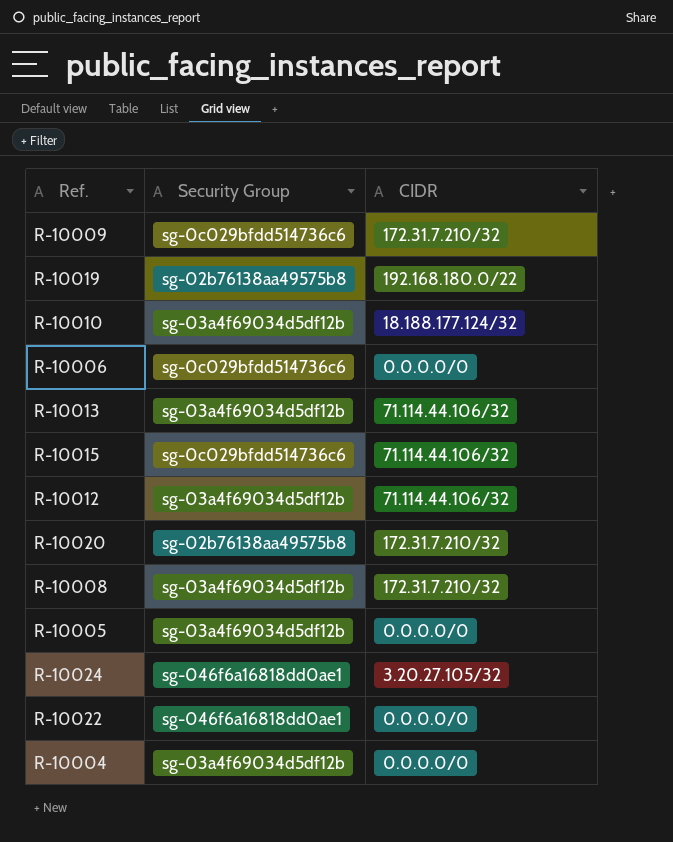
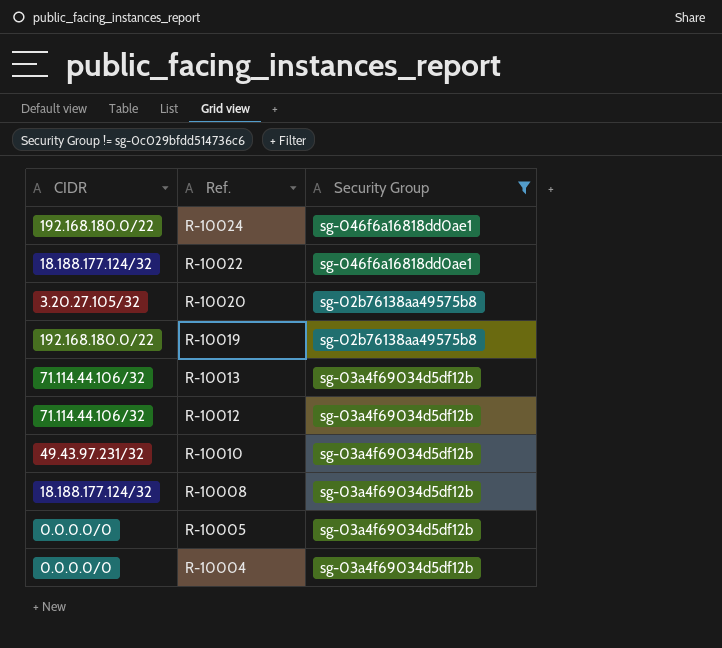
filter: none -> Security Group != sg-0c029bfdd514736c6
row order: none -> Ref. descending
column CIDR | position: 3 -> 1
R-10024 | CIDR: 3.20.27.105/32 -> 192.168.180.0/22
R-10022 | CIDR: 0.0.0.0/0 -> 18.188.177.124/32
R-10020 | CIDR: 172.31.7.210/32 -> 3.20.27.105/32
R-10010 | CIDR: 18.188.177.124/32 -> 49.43.97.231/32
R-10008 | CIDR: 172.31.7.210/32 -> 18.188.177.124/32

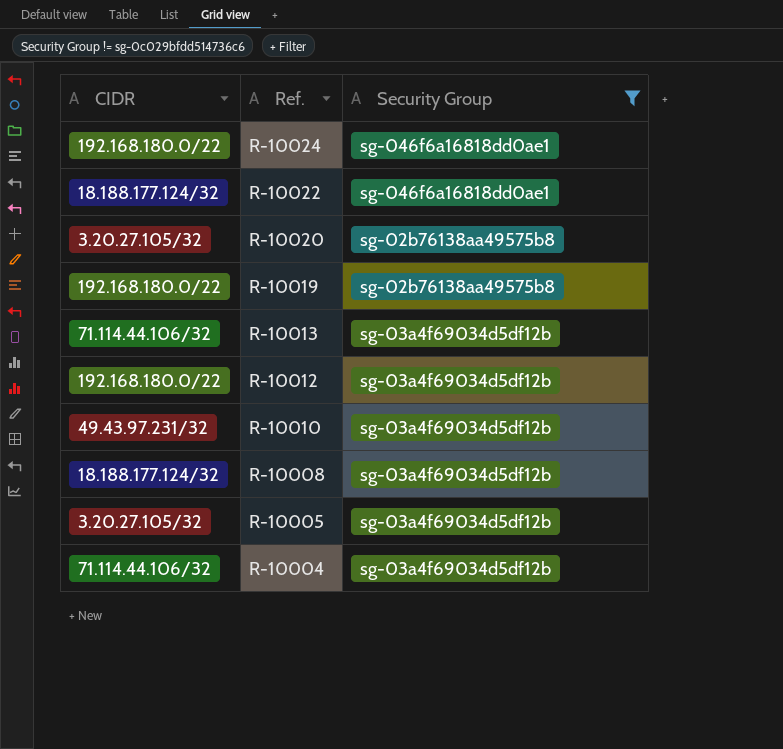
R-10012 | CIDR: 71.114.44.106/32 -> 192.168.180.0/22
R-10005 | CIDR: 0.0.0.0/0 -> 3.20.27.105/32
R-10004 | CIDR: 0.0.0.0/0 -> 71.114.44.106/32

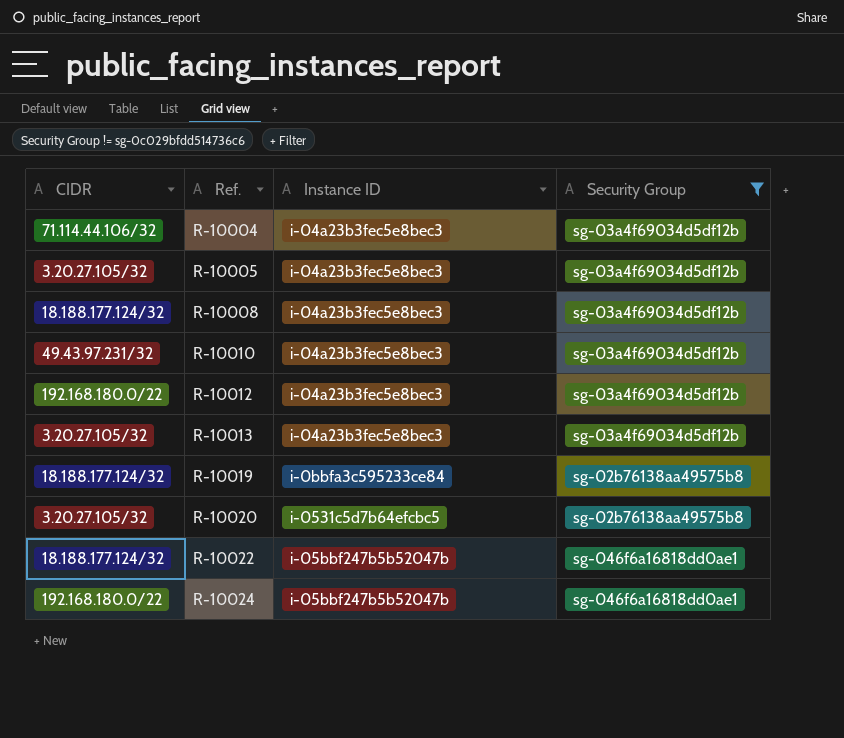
row order: Ref. descending -> Ref. ascending
column Instance ID | position: none -> 3
R-10013 | CIDR: 71.114.44.106/32 -> 3.20.27.105/32
R-10019 | CIDR: 192.168.180.0/22 -> 18.188.177.124/32

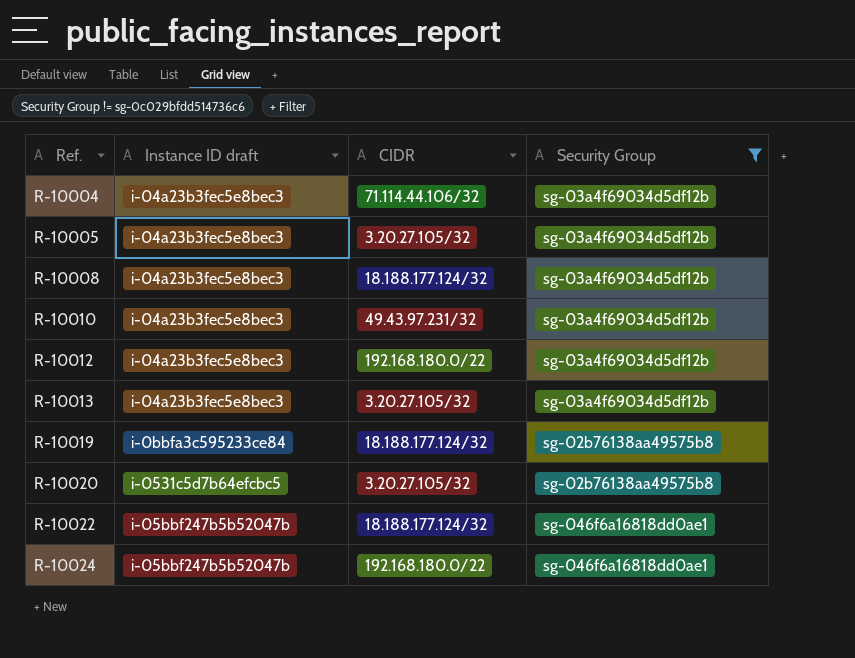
column name: Instance ID -> Instance ID draft
column CIDR | position: 1 -> 3

